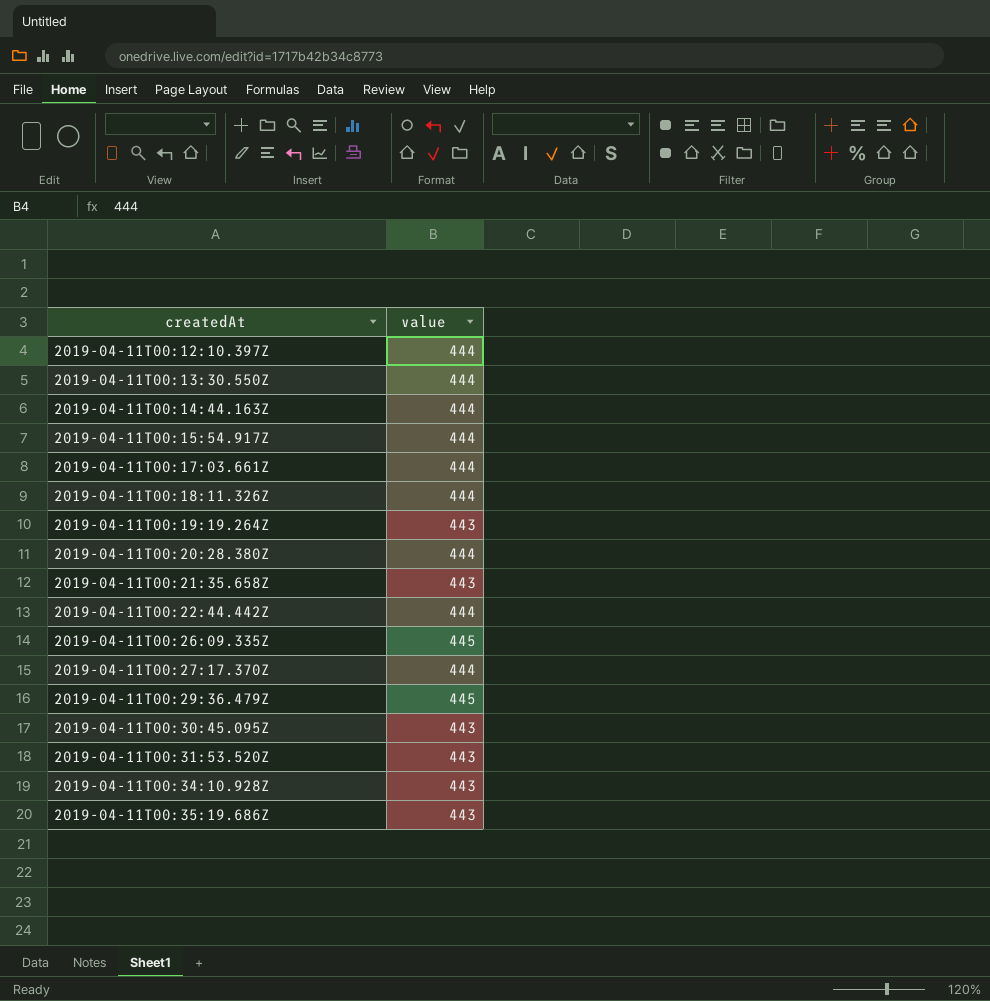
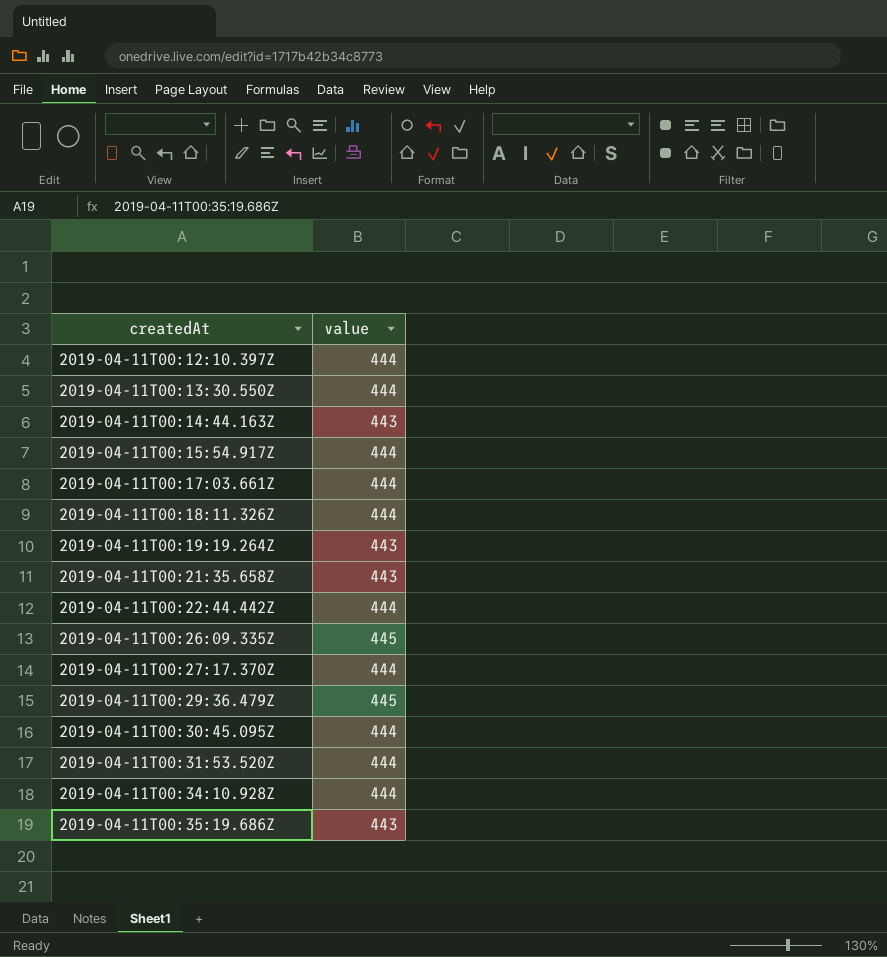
row 2019-04-11T00:20:28.380Z: 444 -> none
2019-04-11T00:14:44.163Z | value: 444 -> 443
2019-04-11T00:30:45.095Z | value: 443 -> 444
2019-04-11T00:31:53.520Z | value: 443 -> 444
2019-04-11T00:34:10.928Z | value: 443 -> 444

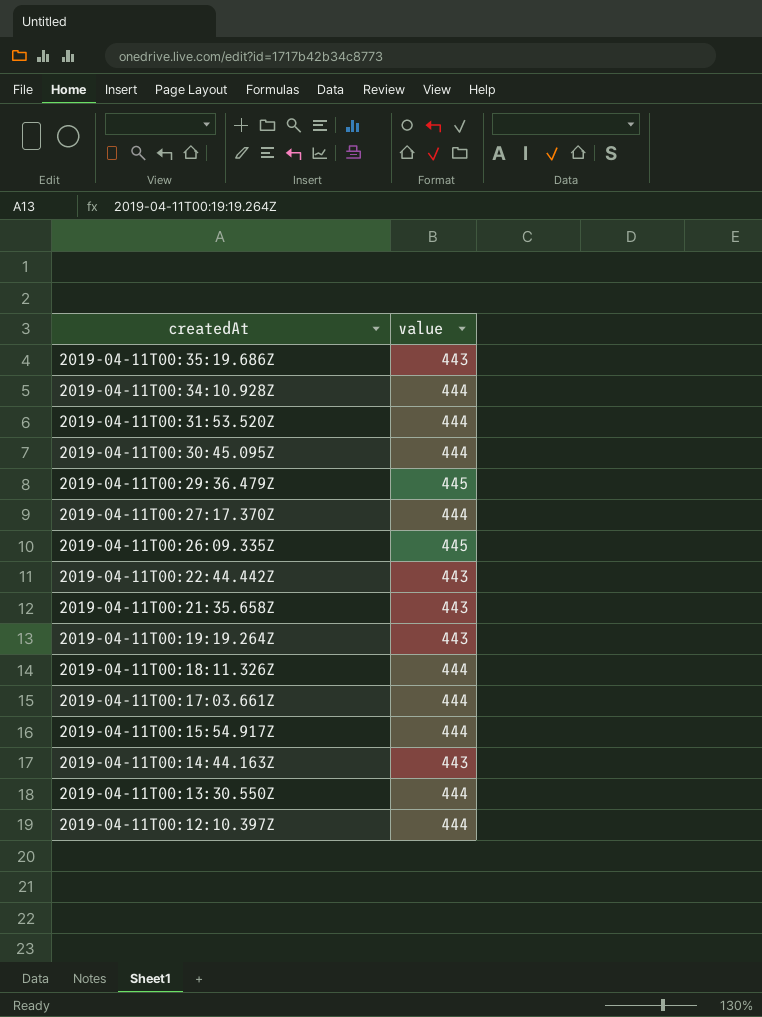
row order: createdAt ascending -> createdAt descending
2019-04-11T00:22:44.442Z | value: 444 -> 443

